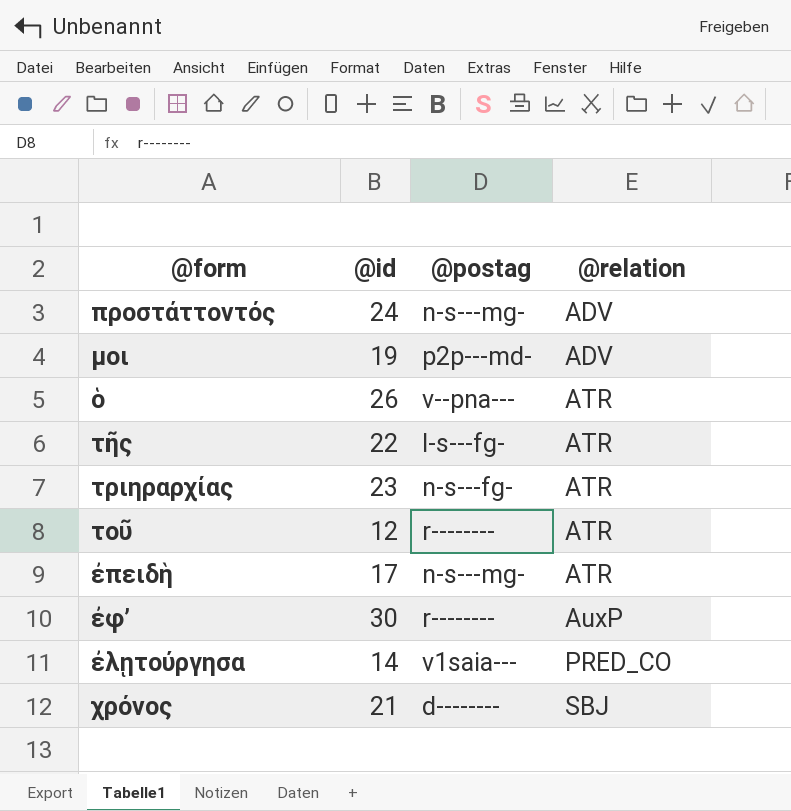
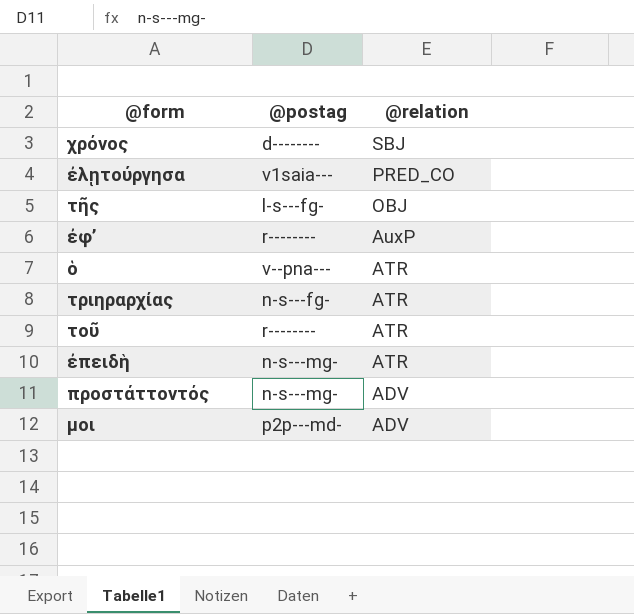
row order: @relation ascending -> @relation descending
column @id | position: 2 -> none
τῆς | @relation: ATR -> OBJ

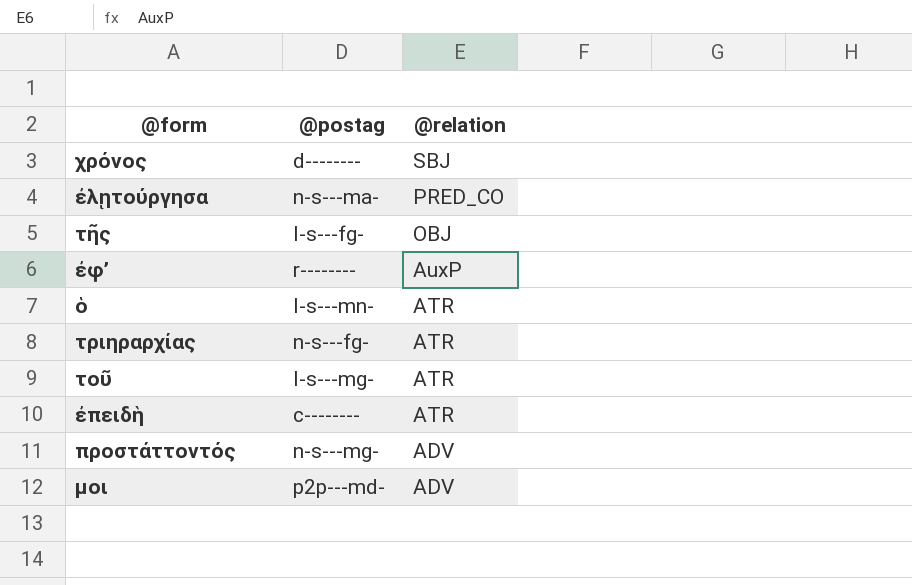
ἐλῃτούργησα | @postag: v1saia--- -> n-s---ma-
ὁ | @postag: v--pna--- -> l-s---mn-
τοῦ | @postag: r-------- -> l-s---mg-
ἐπειδὴ | @postag: n-s---mg- -> c--------

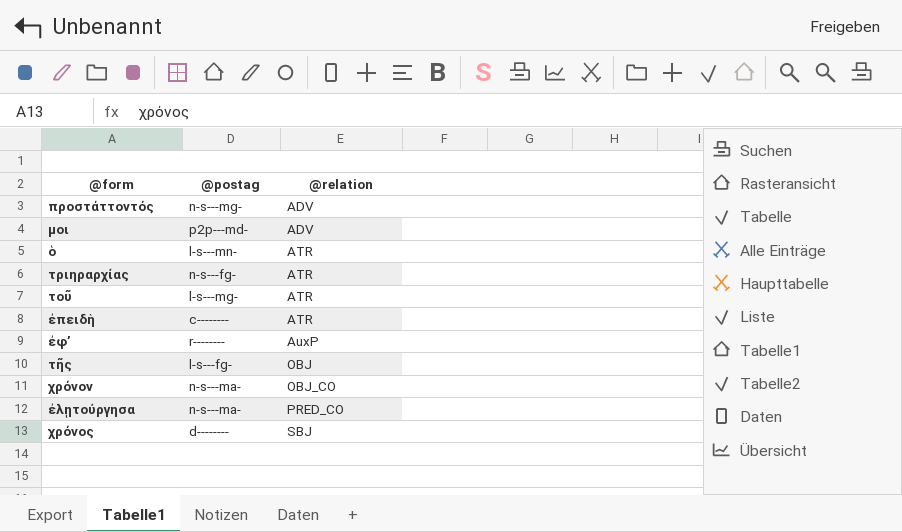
row order: @relation descending -> @relation ascending
row χρόνον: none -> n-s---ma- | OBJ_CO

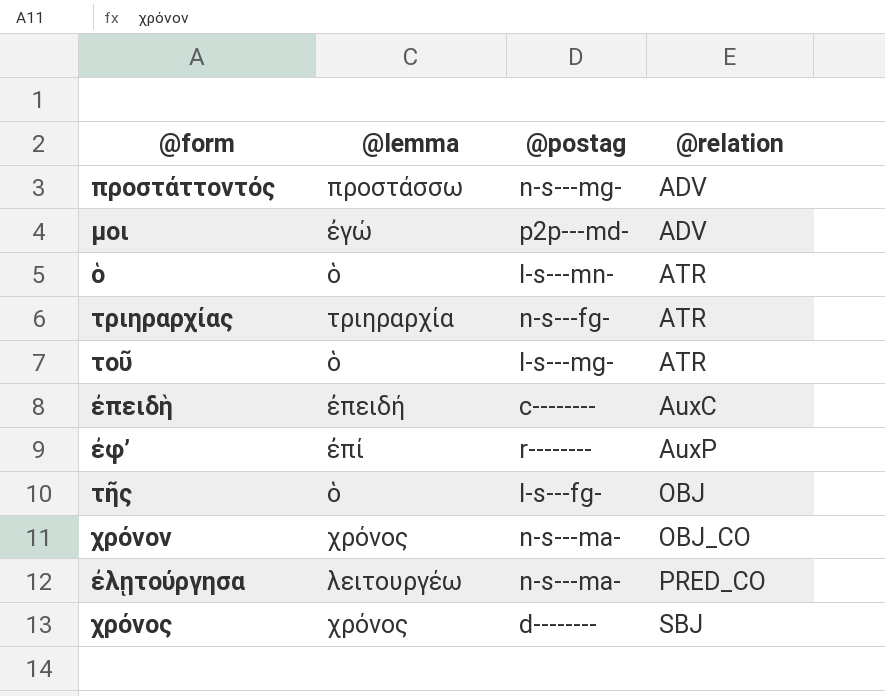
column @lemma | position: none -> 2
ἐπειδὴ | @relation: ATR -> AuxC

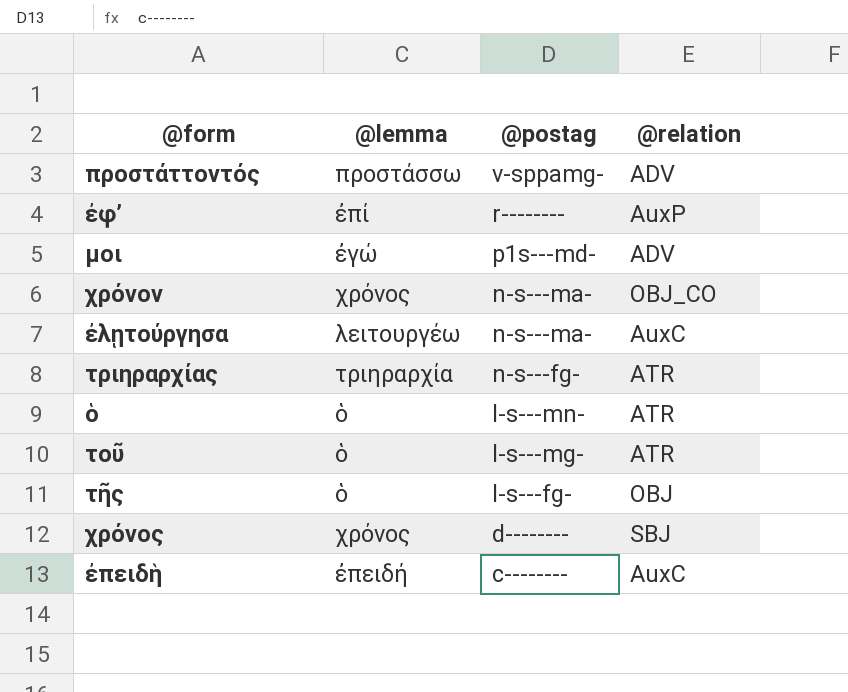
row order: @relation ascending -> @postag descending
προστάττοντός | @postag: n-s---mg- -> v-sppamg-
μοι | @postag: p2p---md- -> p1s---md-
ἐλῃτούργησα | @relation: PRED_CO -> AuxC

